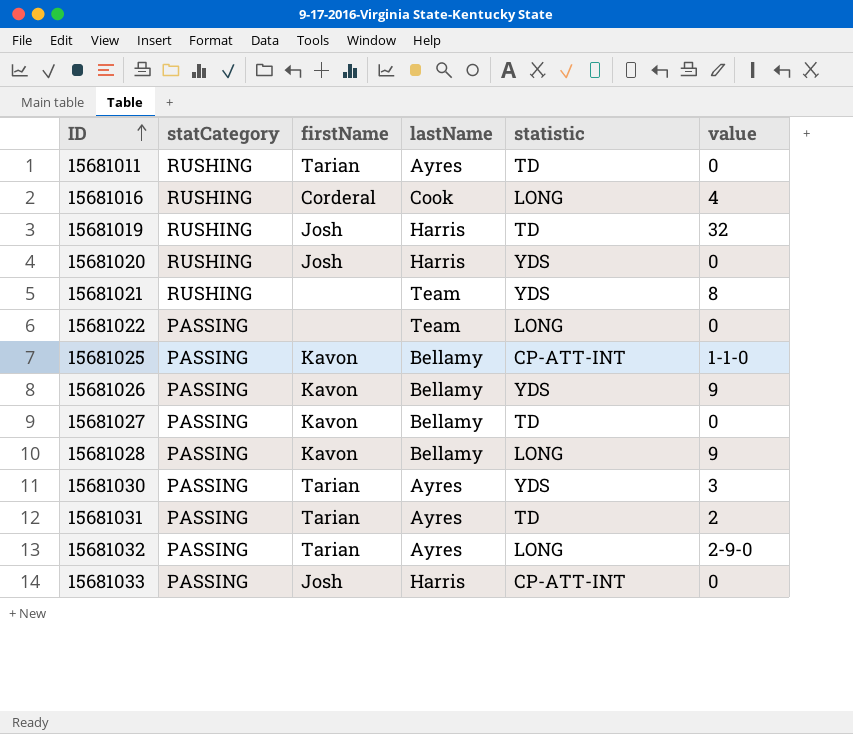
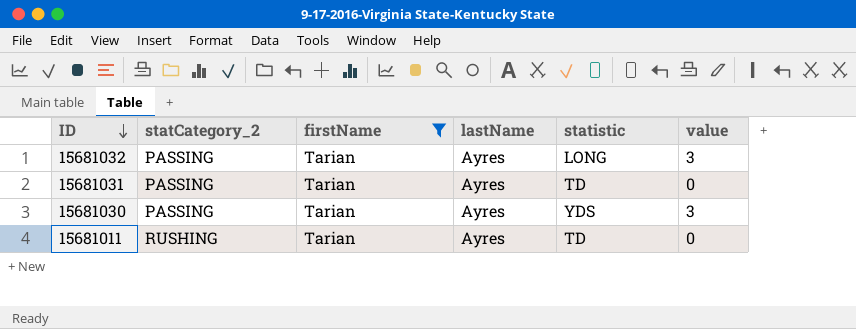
filter: none -> firstName = Tarian
row order: ID ascending -> ID descending
column name: statCategory -> statCategory_2
15681032 | value: 2-9-0 -> 3
15681031 | value: 2 -> 0

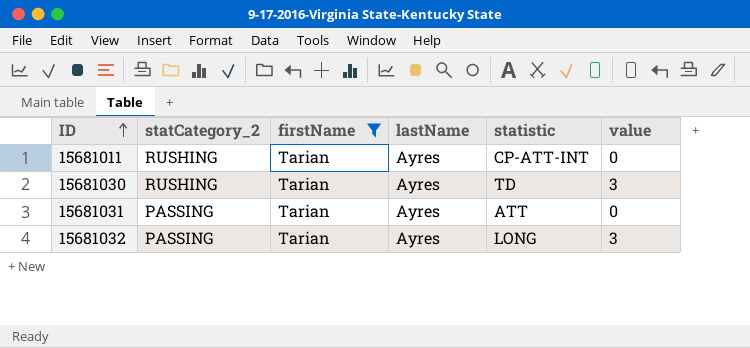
row order: ID descending -> ID ascending
15681011 | statistic: TD -> CP-ATT-INT
15681030 | statCategory_2: PASSING -> RUSHING
15681030 | statistic: YDS -> TD
15681031 | statistic: TD -> ATT

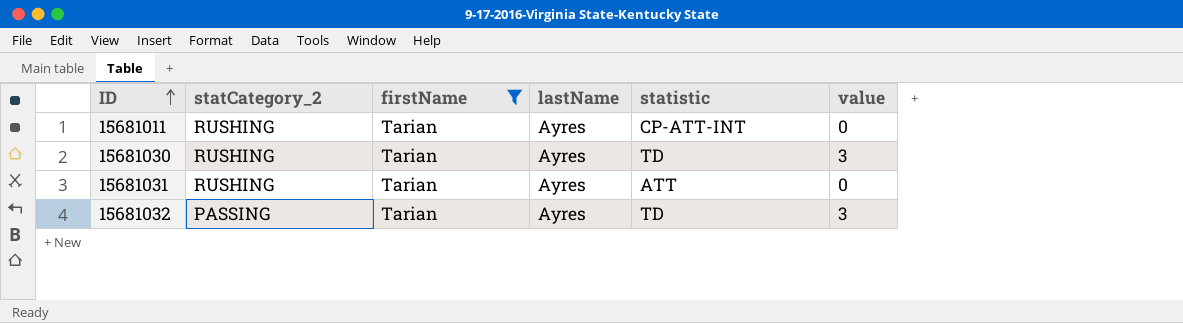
15681031 | statCategory_2: PASSING -> RUSHING
15681032 | statistic: LONG -> TD

